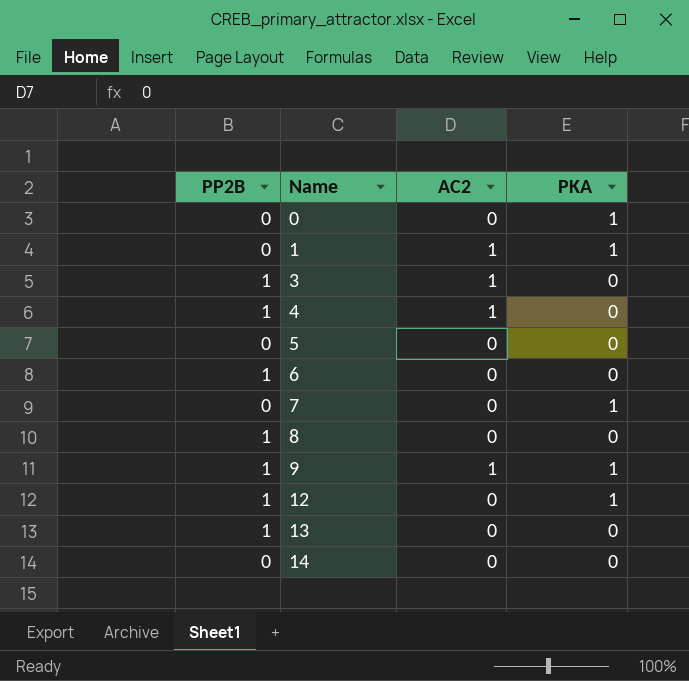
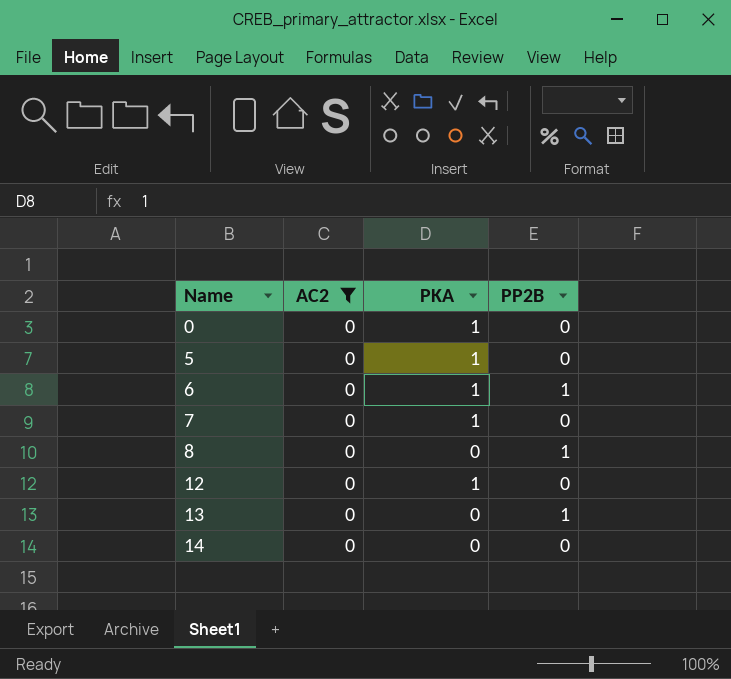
filter: none -> AC2 = 0
column PP2B | position: 1 -> 4
5 | PKA: 0 -> 1
6 | PKA: 0 -> 1
12 | PP2B: 1 -> 0

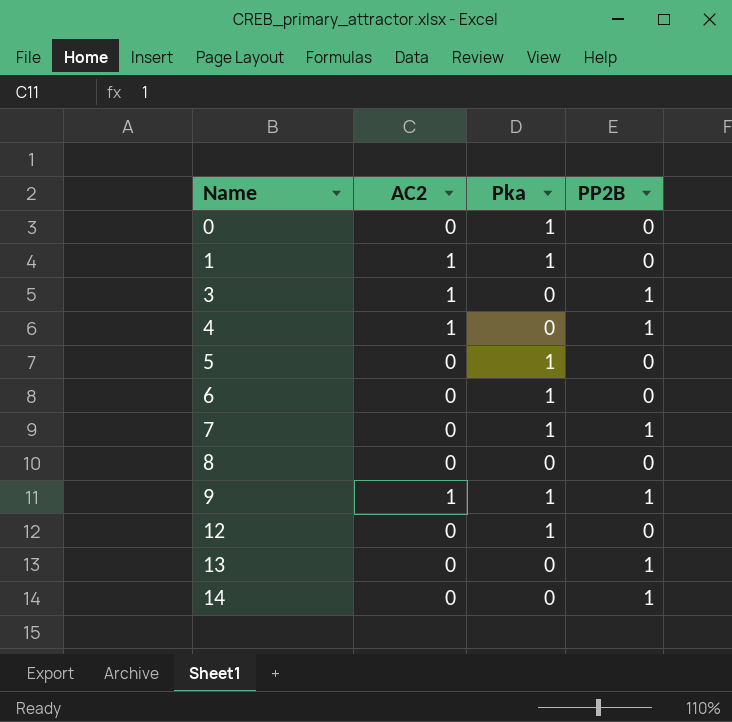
filter: AC2 = 0 -> none
column name: PKA -> Pka
6 | PP2B: 1 -> 0
7 | PP2B: 0 -> 1
8 | PP2B: 1 -> 0
14 | PP2B: 0 -> 1

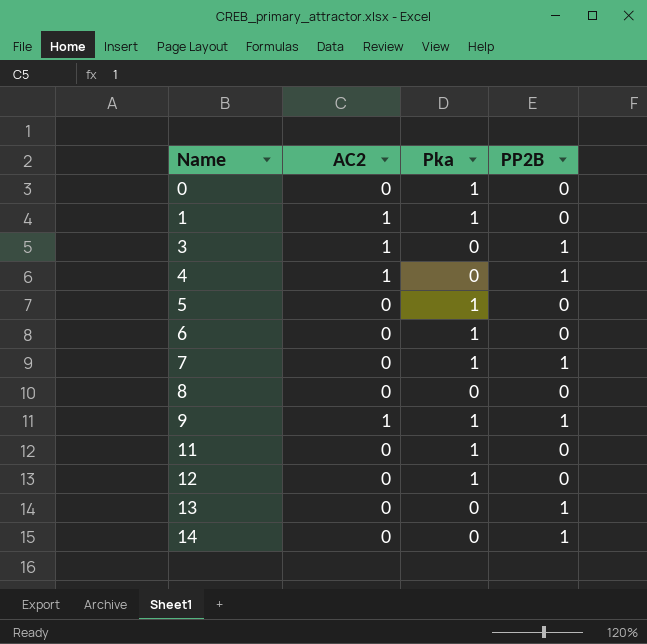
row 11: none -> 0 | 1 | 0

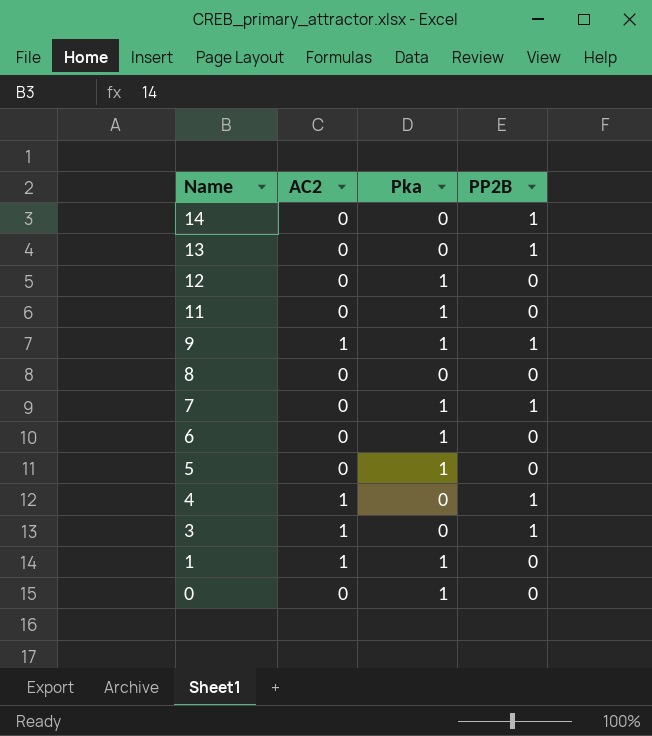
row order: Name ascending -> Name descending

